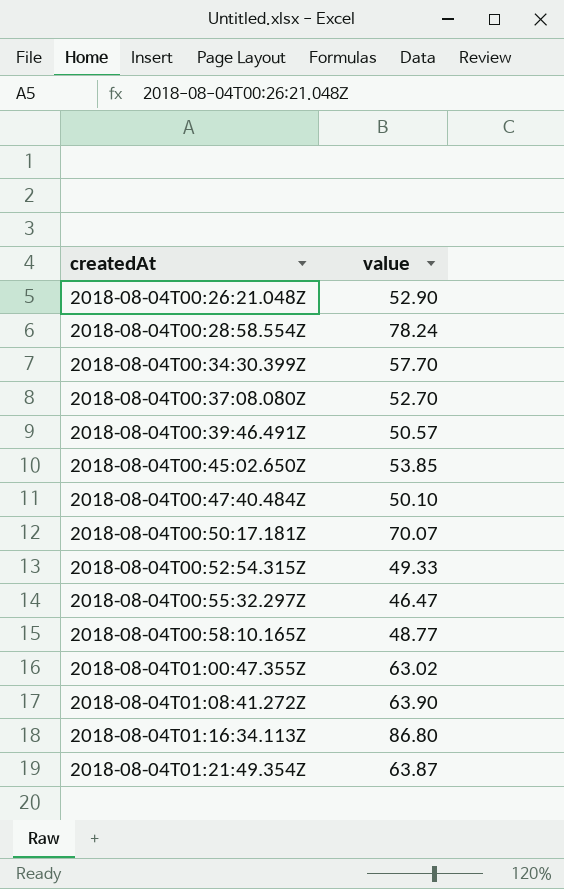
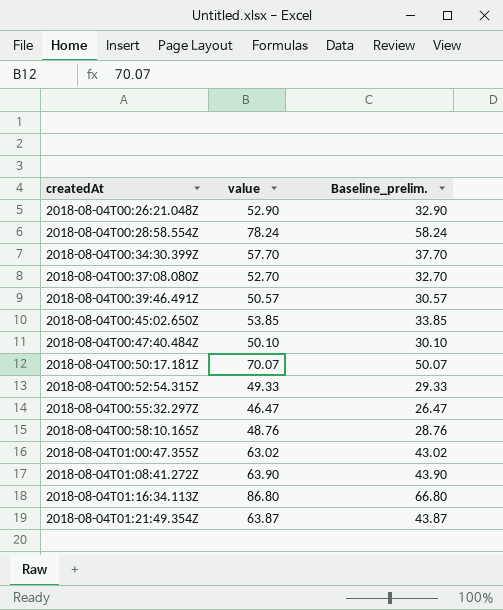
column Baseline_prelim. | formula: none -> [value] - 20
2018-08-04T00:58:10.165Z | value: 48.77 -> 48.76

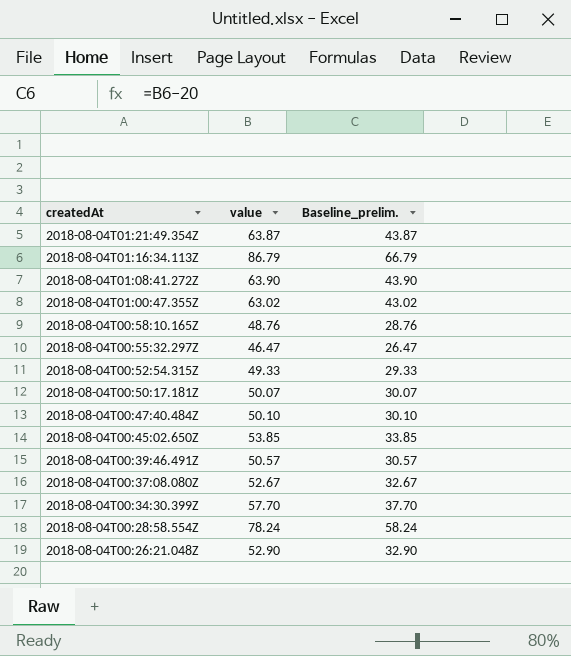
row order: createdAt ascending -> createdAt descending
2018-08-04T01:16:34.113Z | value: 86.80 -> 86.79
2018-08-04T01:16:34.113Z | Baseline_prelim.: 66.80 -> 66.79
2018-08-04T00:50:17.181Z | value: 70.07 -> 50.07
2018-08-04T00:50:17.181Z | Baseline_prelim.: 50.07 -> 30.07
2018-08-04T00:37:08.080Z | value: 52.70 -> 52.67
2018-08-04T00:37:08.080Z | Baseline_prelim.: 32.70 -> 32.67

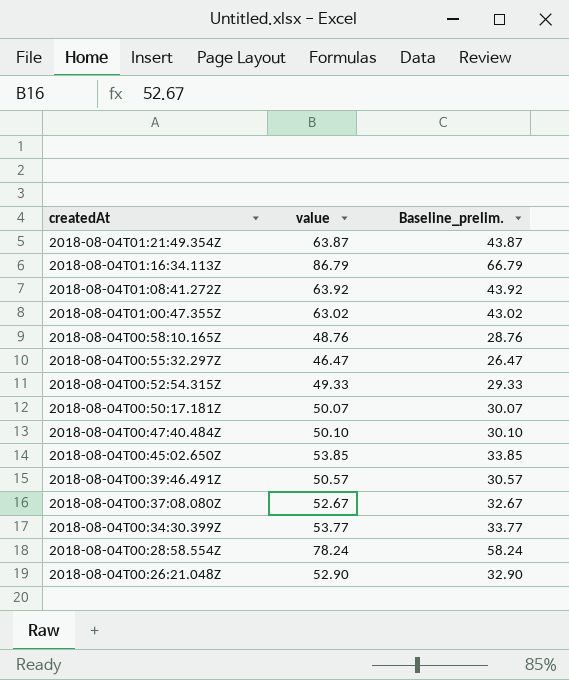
2018-08-04T01:08:41.272Z | value: 63.90 -> 63.92
2018-08-04T01:08:41.272Z | Baseline_prelim.: 43.90 -> 43.92
2018-08-04T00:34:30.399Z | value: 57.70 -> 53.77
2018-08-04T00:34:30.399Z | Baseline_prelim.: 37.70 -> 33.77

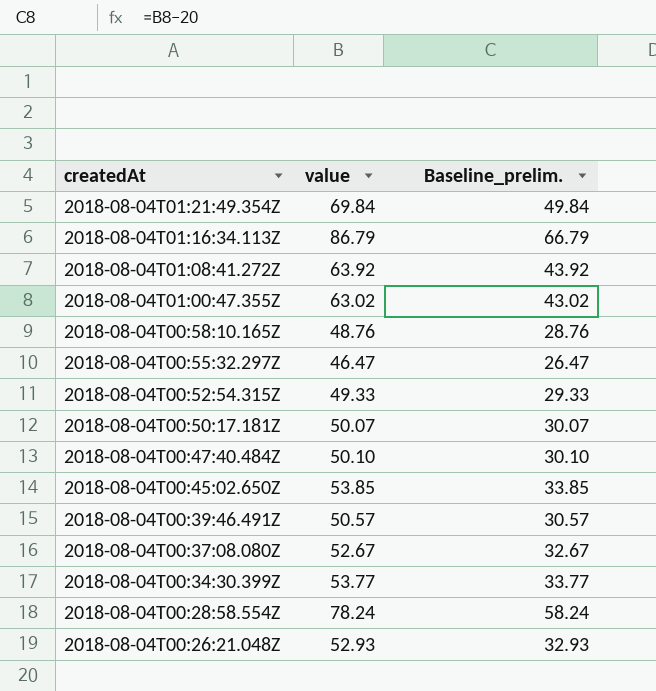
2018-08-04T01:21:49.354Z | value: 63.87 -> 69.84
2018-08-04T01:21:49.354Z | Baseline_prelim.: 43.87 -> 49.84
2018-08-04T00:26:21.048Z | value: 52.90 -> 52.93
2018-08-04T00:26:21.048Z | Baseline_prelim.: 32.90 -> 32.93

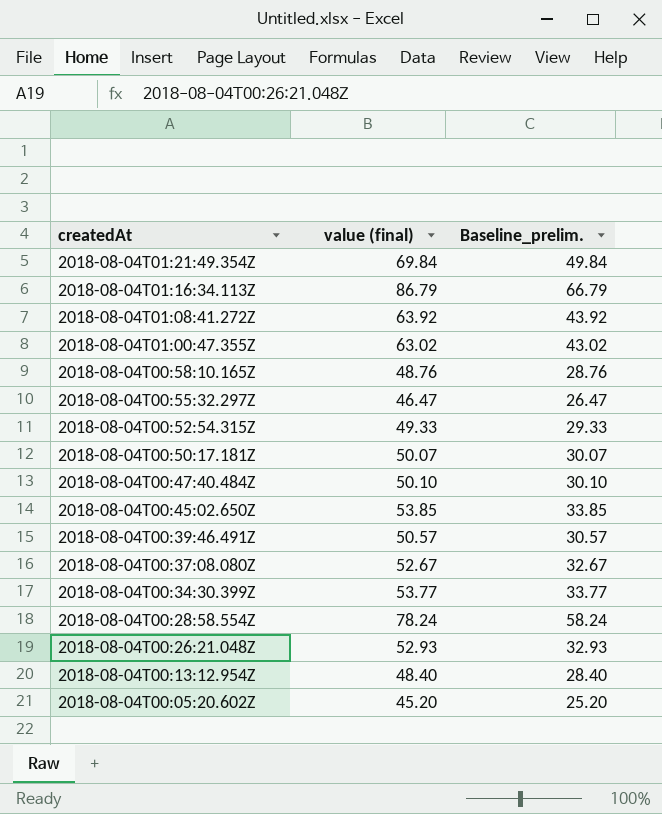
column name: value -> value (final)
row 2018-08-04T00:13:12.954Z: none -> 48.40 | 28.40
row 2018-08-04T00:05:20.602Z: none -> 45.20 | 25.20

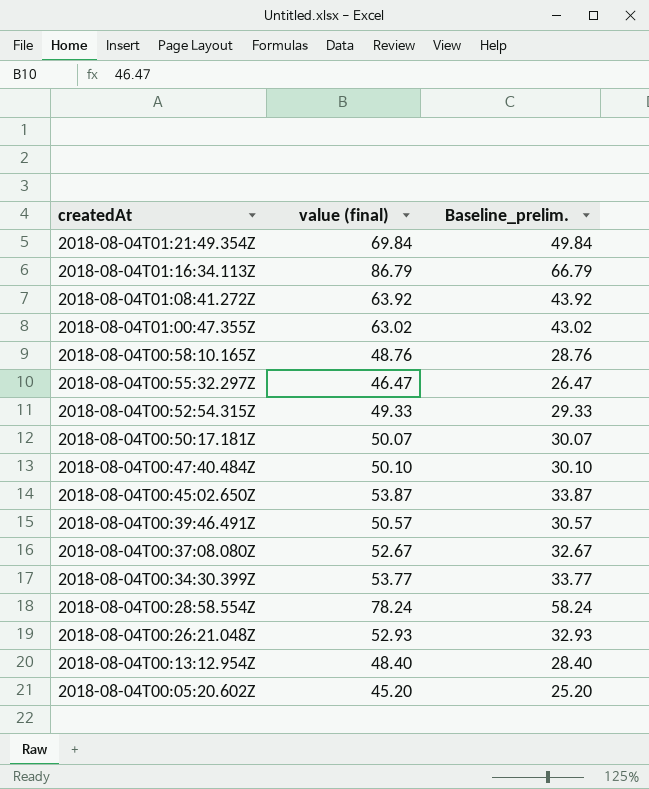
2018-08-04T00:45:02.650Z | value (final): 53.85 -> 53.87
2018-08-04T00:45:02.650Z | Baseline_prelim.: 33.85 -> 33.87

